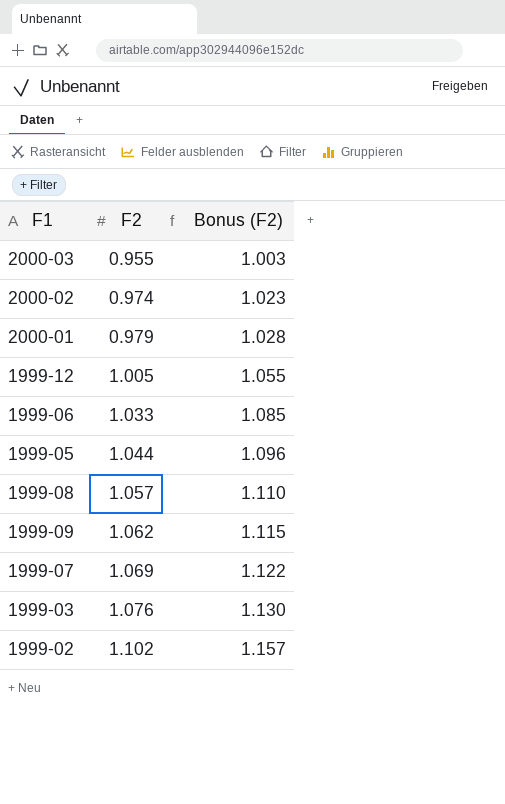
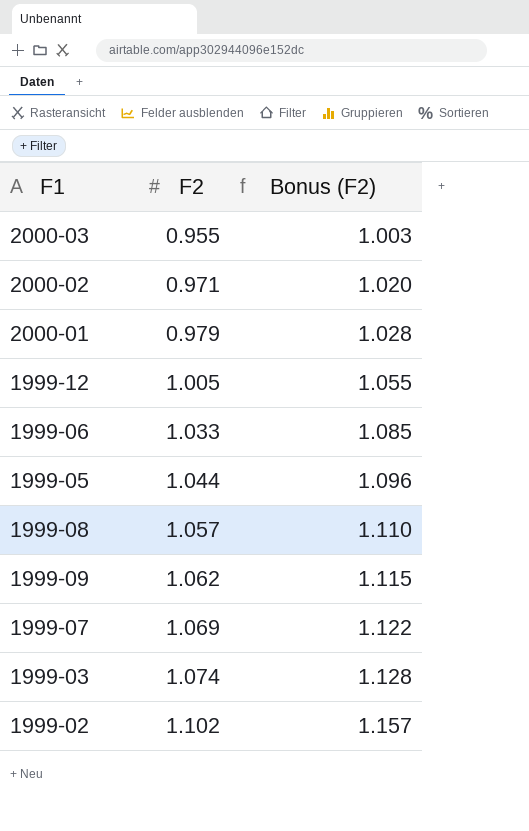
2000-02 | F2: 0.974 -> 0.971
2000-02 | Bonus (F2): 1.023 -> 1.020
1999-03 | F2: 1.076 -> 1.074
1999-03 | Bonus (F2): 1.130 -> 1.128

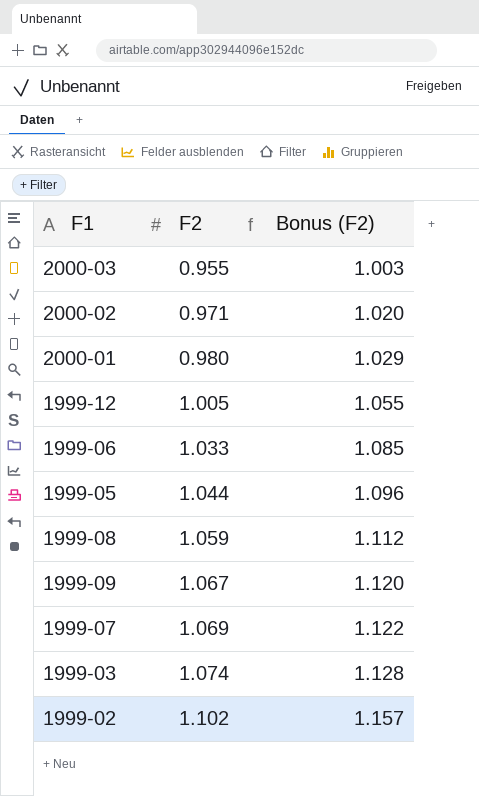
2000-01 | F2: 0.979 -> 0.980
2000-01 | Bonus (F2): 1.028 -> 1.029
1999-08 | F2: 1.057 -> 1.059
1999-08 | Bonus (F2): 1.110 -> 1.112
1999-09 | F2: 1.062 -> 1.067
1999-09 | Bonus (F2): 1.115 -> 1.120

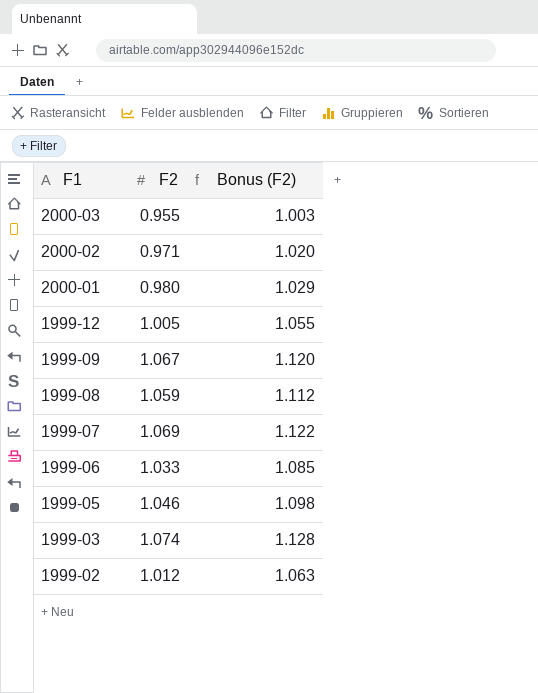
row order: F2 ascending -> F1 descending
1999-05 | F2: 1.044 -> 1.046
1999-05 | Bonus (F2): 1.096 -> 1.098
1999-02 | F2: 1.102 -> 1.012
1999-02 | Bonus (F2): 1.157 -> 1.063

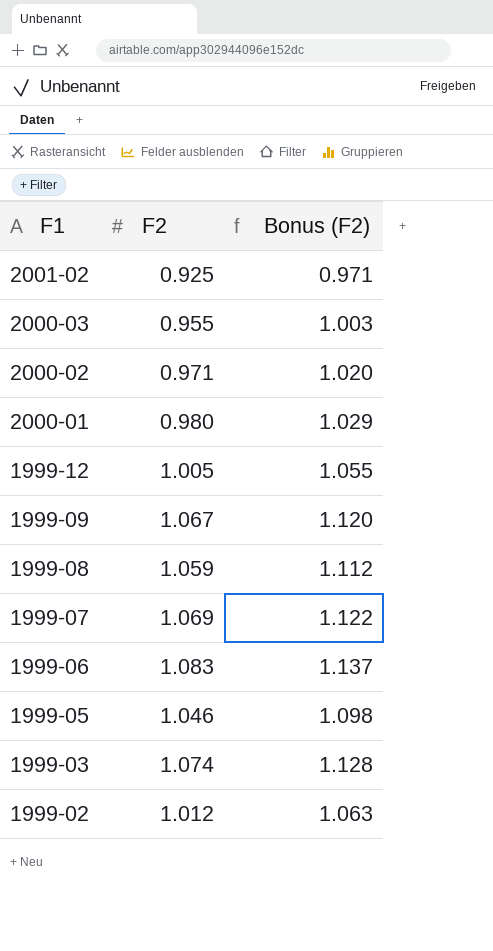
row 2001-02: none -> 0.925 | 0.971
1999-06 | F2: 1.033 -> 1.083
1999-06 | Bonus (F2): 1.085 -> 1.137

